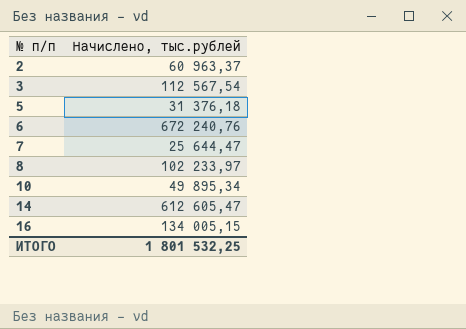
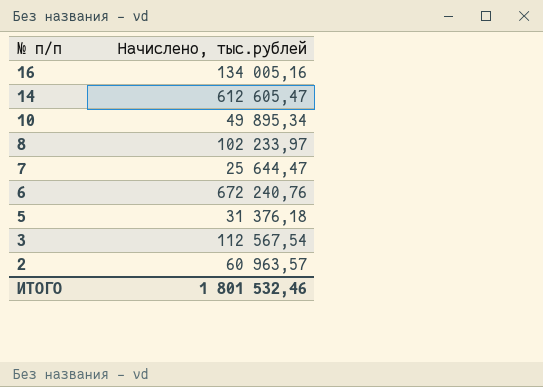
row order: № п/п ascending -> № п/п descending
16 | Начислено, тыс.рублей: 134 005,15 -> 134 005,16
2 | Начислено, тыс.рублей: 60 963,37 -> 60 963,57
ИТОГО | Начислено, тыс.рублей: 1 801 532,25 -> 1 801 532,46

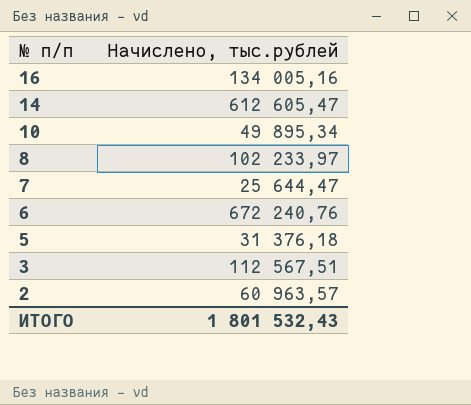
3 | Начислено, тыс.рублей: 112 567,54 -> 112 567,51
ИТОГО | Начислено, тыс.рублей: 1 801 532,46 -> 1 801 532,43

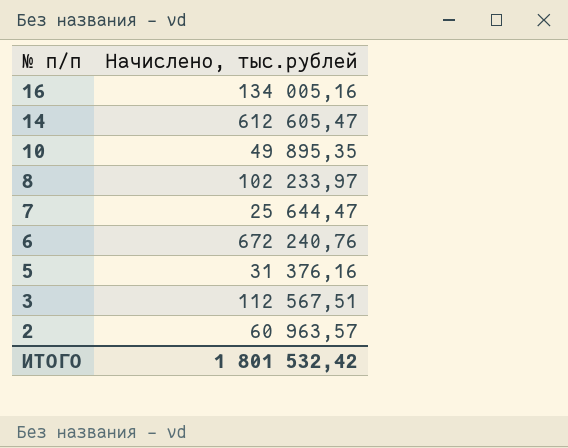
10 | Начислено, тыс.рублей: 49 895,34 -> 49 895,35
5 | Начислено, тыс.рублей: 31 376,18 -> 31 376,16
ИТОГО | Начислено, тыс.рублей: 1 801 532,43 -> 1 801 532,42

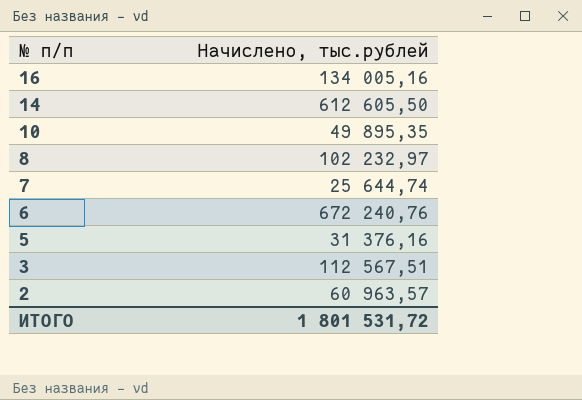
14 | Начислено, тыс.рублей: 612 605,47 -> 612 605,50
8 | Начислено, тыс.рублей: 102 233,97 -> 102 232,97
7 | Начислено, тыс.рублей: 25 644,47 -> 25 644,74
ИТОГО | Начислено, тыс.рублей: 1 801 532,42 -> 1 801 531,72

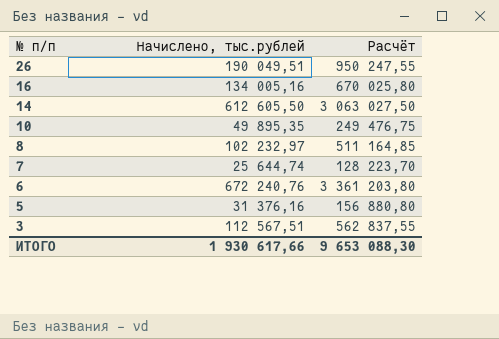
column Расчёт | formula: none -> [Начислено, тыс.рублей] * 5
row 2: 60 963,57 -> none
row 26: none -> 190 049,51 | 950 247,55
ИТОГО | Начислено, тыс.рублей: 1 801 531,72 -> 1 930 617,66

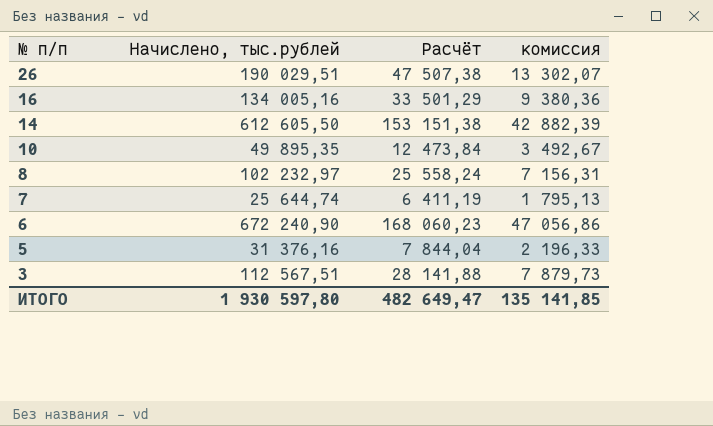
column Расчёт | formula: [Начислено, тыс.рублей] * 5 -> [Начислено, тыс.рублей] * 0,25
column комиссия | formula: none -> [Начислено, тыс.рублей] * 0,07
26 | Начислено, тыс.рублей: 190 049,51 -> 190 029,51
6 | Начислено, тыс.рублей: 672 240,76 -> 672 240,90
ИТОГО | Начислено, тыс.рублей: 1 930 617,66 -> 1 930 597,80
ИТОГО | Расчёт: 9 653 088,30 -> 482 649,47

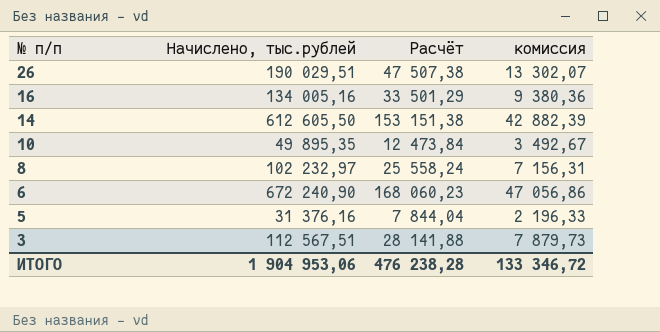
row 7: 25 644,74 | 6 411,19 | 1 795,13 -> none
ИТОГО | Начислено, тыс.рублей: 1 930 597,80 -> 1 904 953,06
ИТОГО | Расчёт: 482 649,47 -> 476 238,28
ИТОГО | комиссия: 135 141,85 -> 133 346,72

